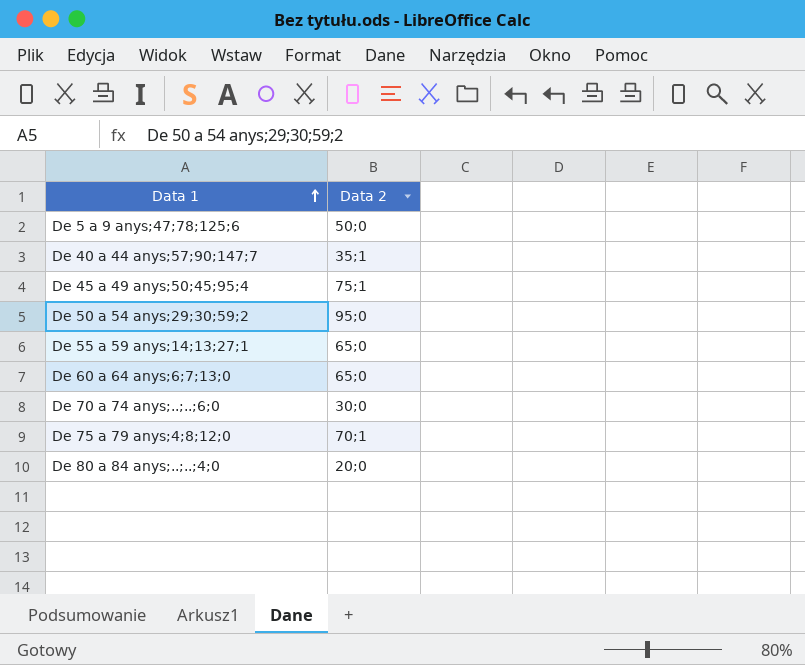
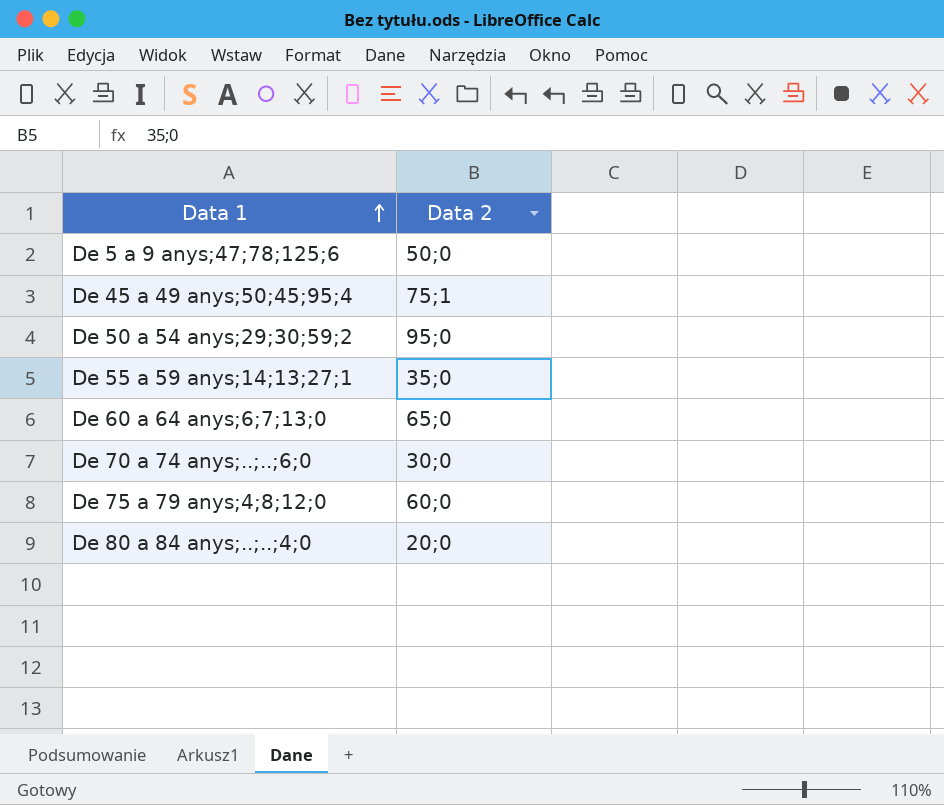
row De 40 a 44 anys;57;90;147;7: 35;1 -> none
De 55 a 59 anys;14;13;27;1 | Data 2: 65;0 -> 35;0
De 75 a 79 anys;4;8;12;0 | Data 2: 70;1 -> 60;0

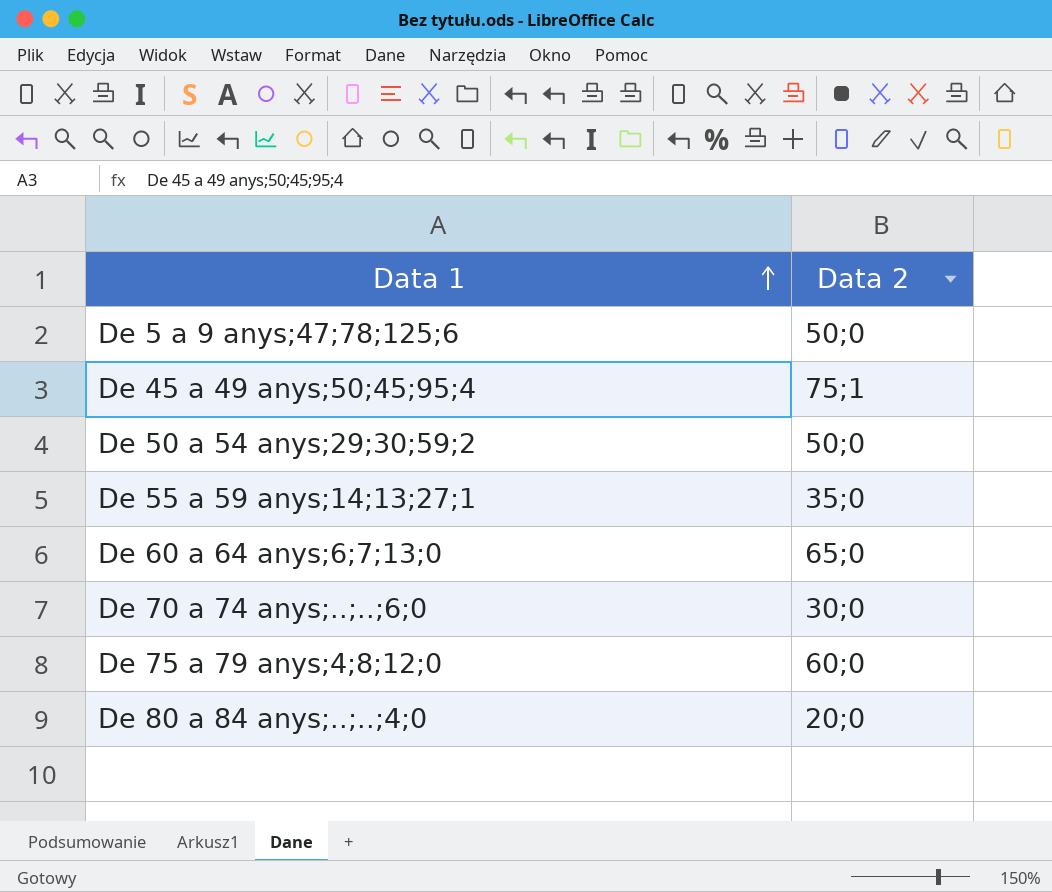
De 50 a 54 anys;29;30;59;2 | Data 2: 95;0 -> 50;0

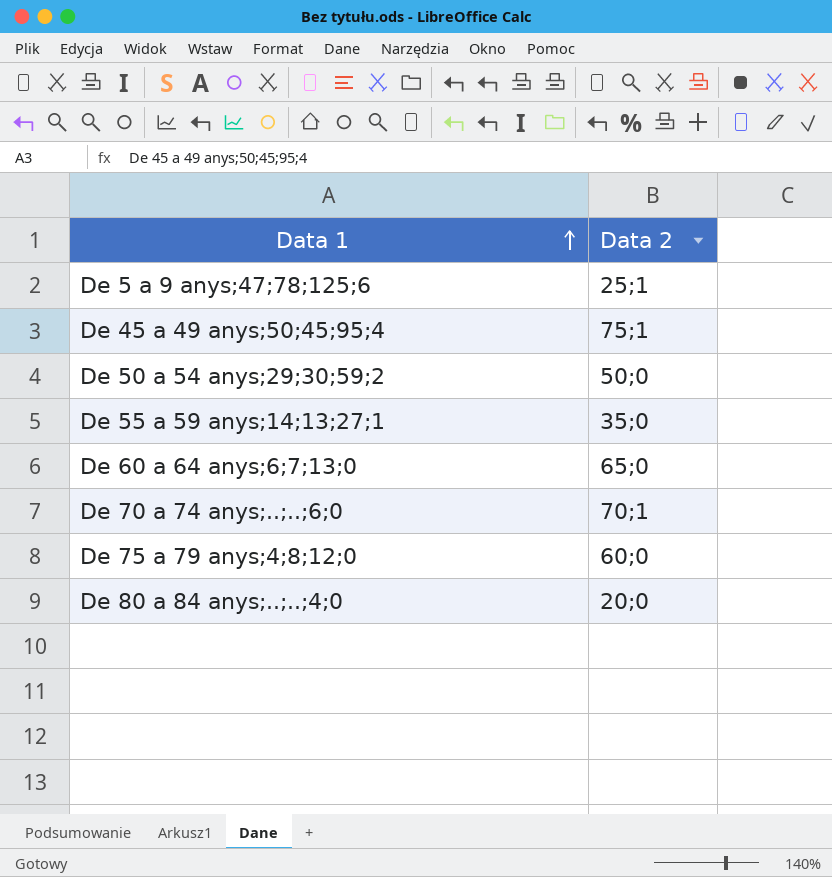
De 5 a 9 anys;47;78;125;6 | Data 2: 50;0 -> 25;1
De 70 a 74 anys;..;..;6;0 | Data 2: 30;0 -> 70;1

